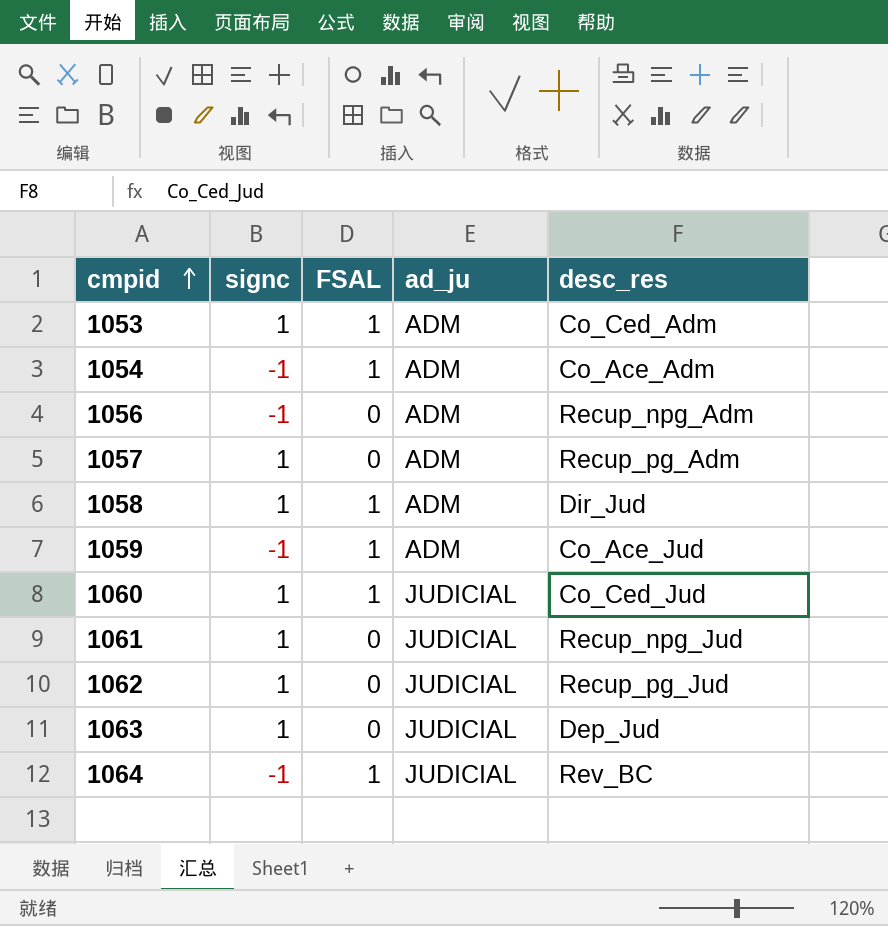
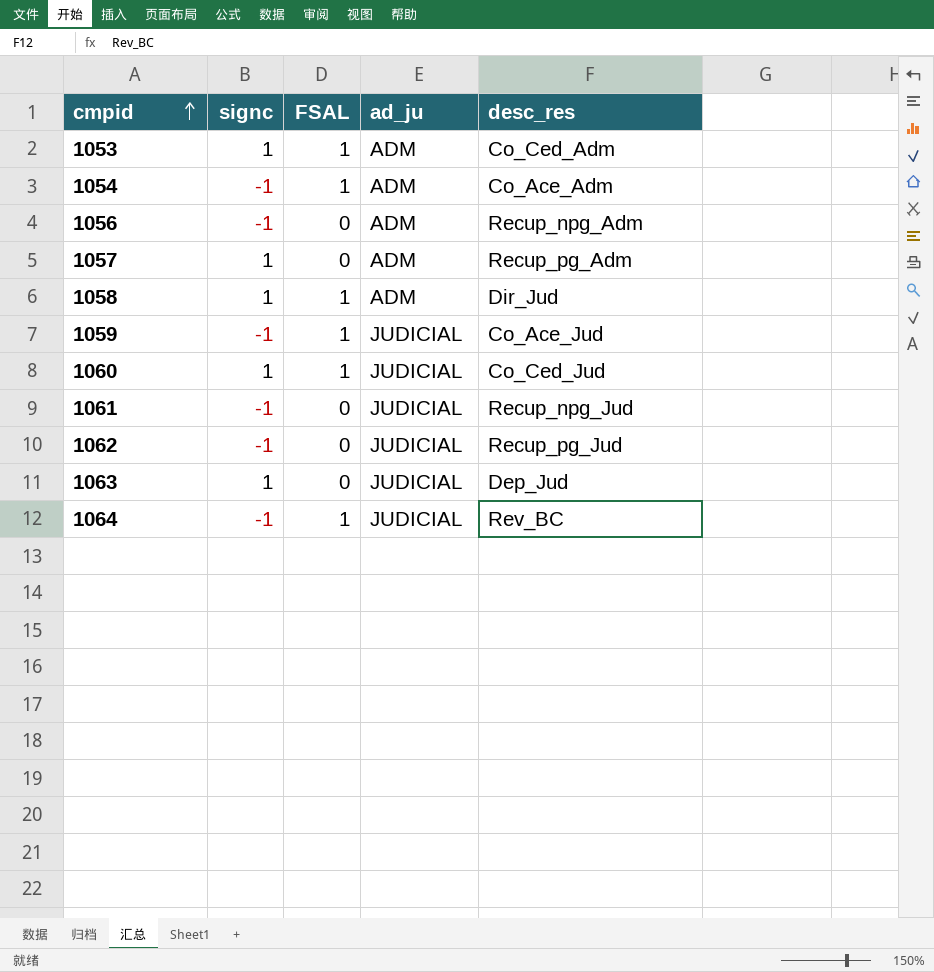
1059 | ad_ju: ADM -> JUDICIAL
1061 | signc: 1 -> -1
1062 | signc: 1 -> -1

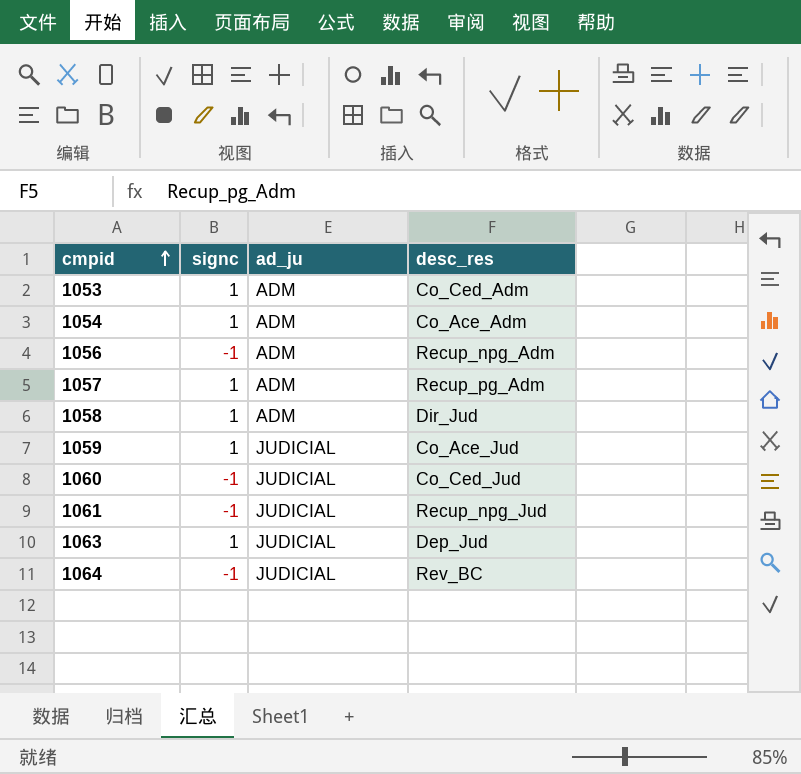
column FSAL | position: 3 -> none
row 1062: -1 | 0 | JUDICIAL | Recup_pg_Jud -> none
1054 | signc: -1 -> 1
1059 | signc: -1 -> 1
1060 | signc: 1 -> -1

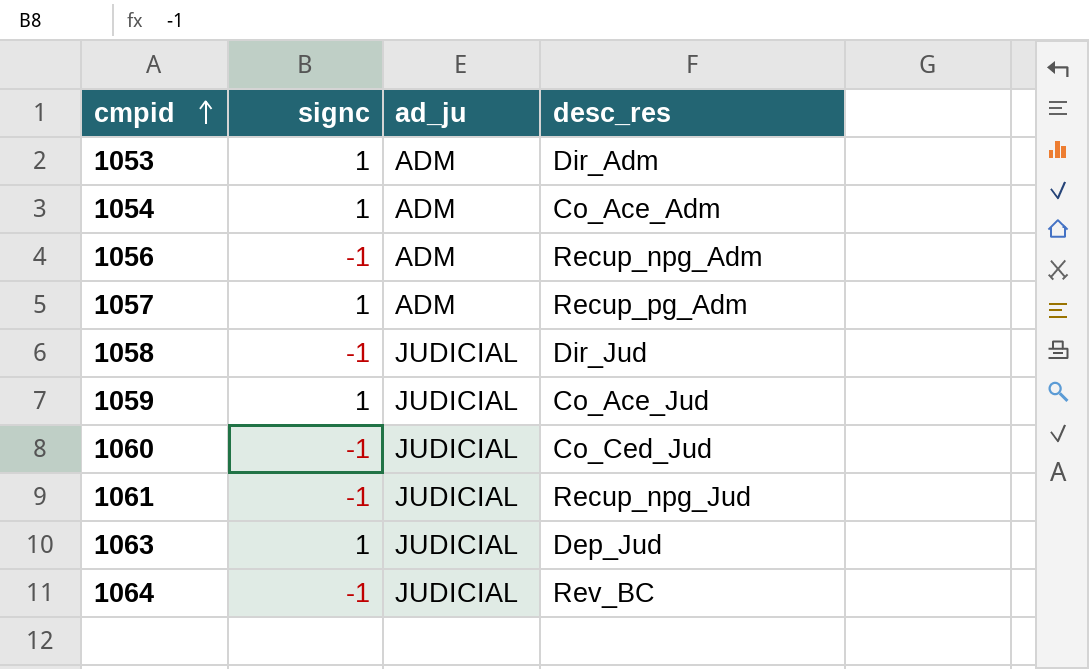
1053 | desc_res: Co_Ced_Adm -> Dir_Adm
1058 | signc: 1 -> -1
1058 | ad_ju: ADM -> JUDICIAL

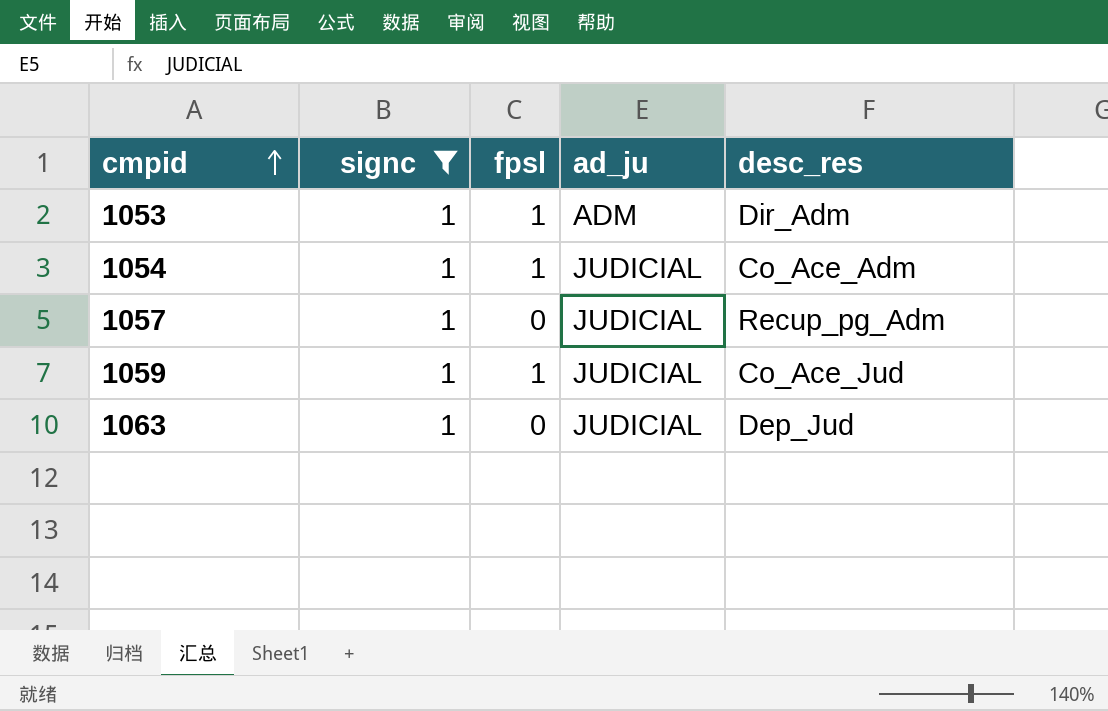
filter: none -> signc = 1
column fpsl | position: none -> 3
1054 | ad_ju: ADM -> JUDICIAL
1057 | ad_ju: ADM -> JUDICIAL

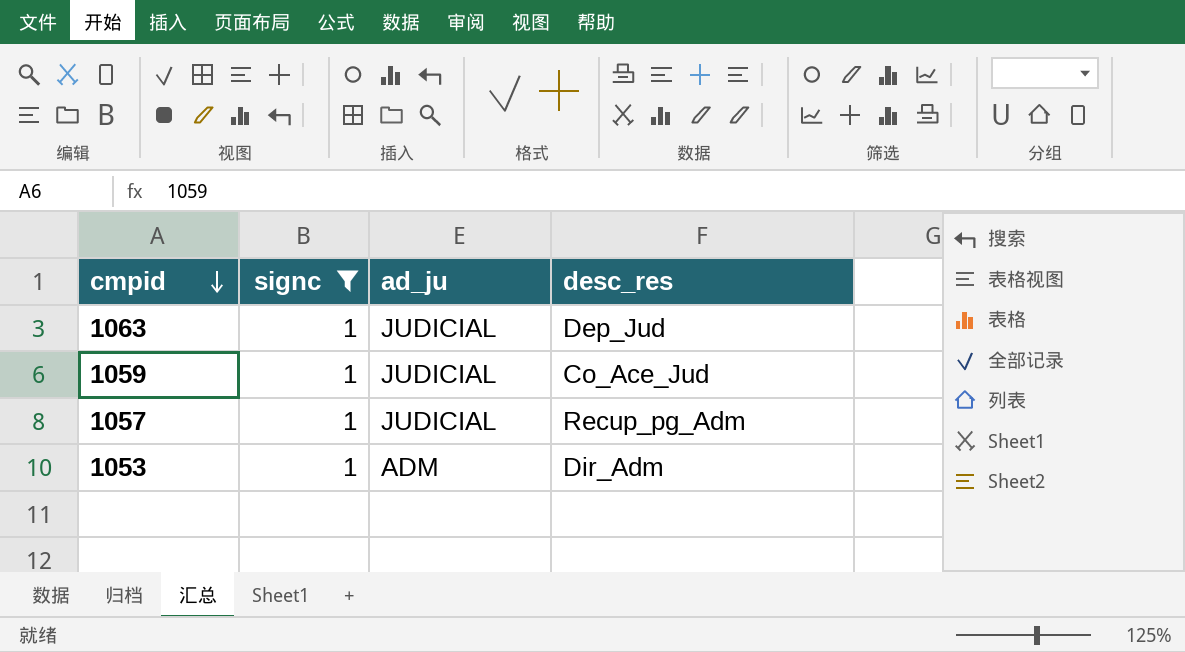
row order: cmpid ascending -> cmpid descending
column fpsl | position: 3 -> none
row 1054: 1 | 1 | JUDICIAL | Co_Ace_Adm -> none

